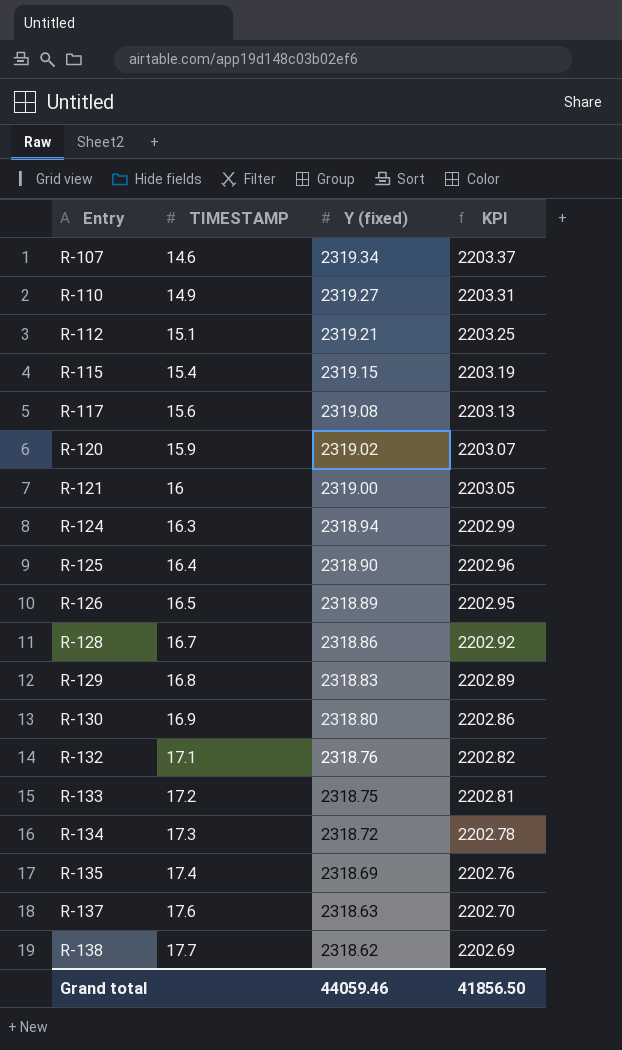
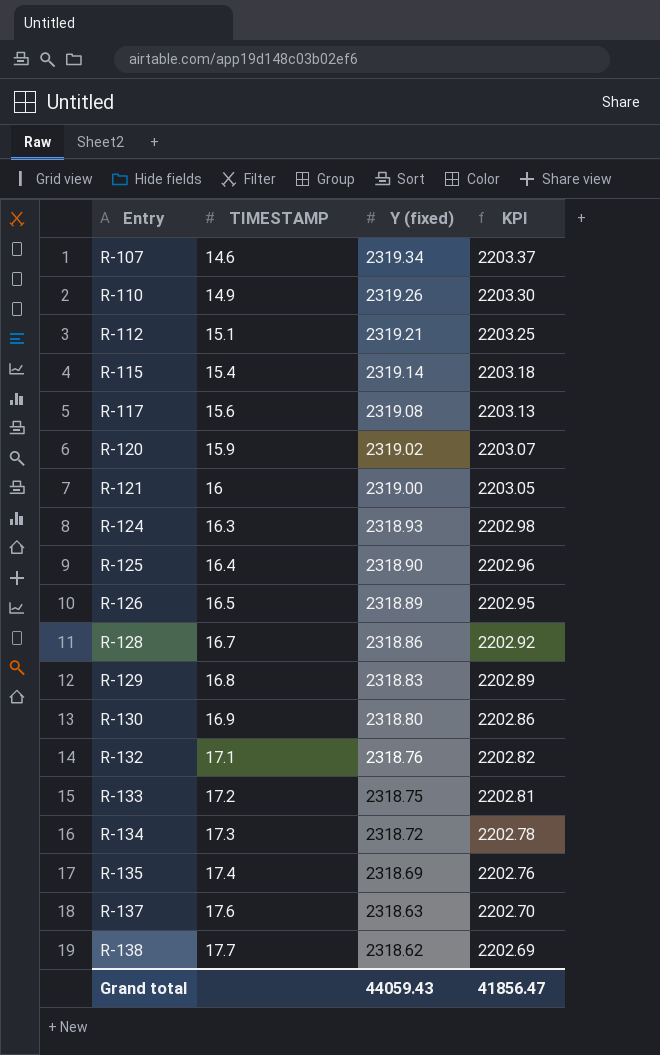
R-110 | Y (fixed): 2319.27 -> 2319.26
R-110 | KPI: 2203.31 -> 2203.30
R-115 | Y (fixed): 2319.15 -> 2319.14
R-115 | KPI: 2203.19 -> 2203.18
R-124 | Y (fixed): 2318.94 -> 2318.93
R-124 | KPI: 2202.99 -> 2202.98
Grand total | Y (fixed): 44059.46 -> 44059.43
Grand total | KPI: 41856.50 -> 41856.47

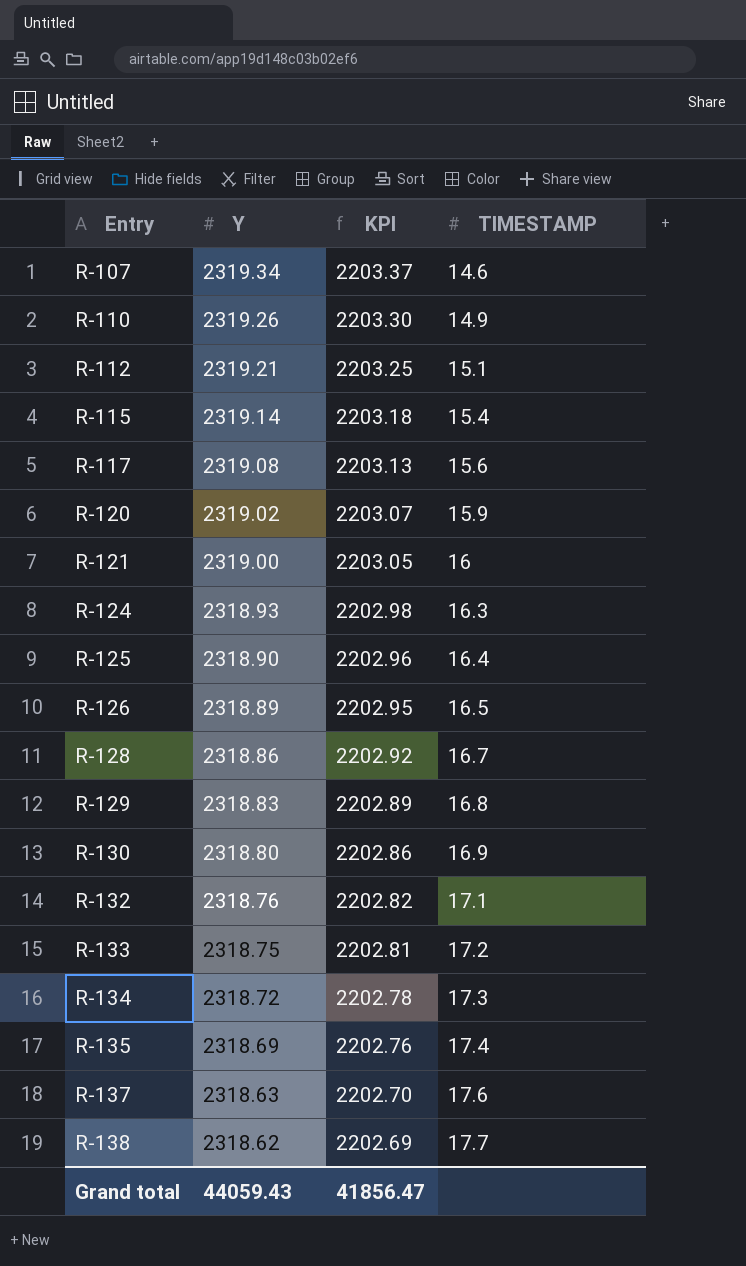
column name: Y (fixed) -> Y
column TIMESTAMP | position: 2 -> 4

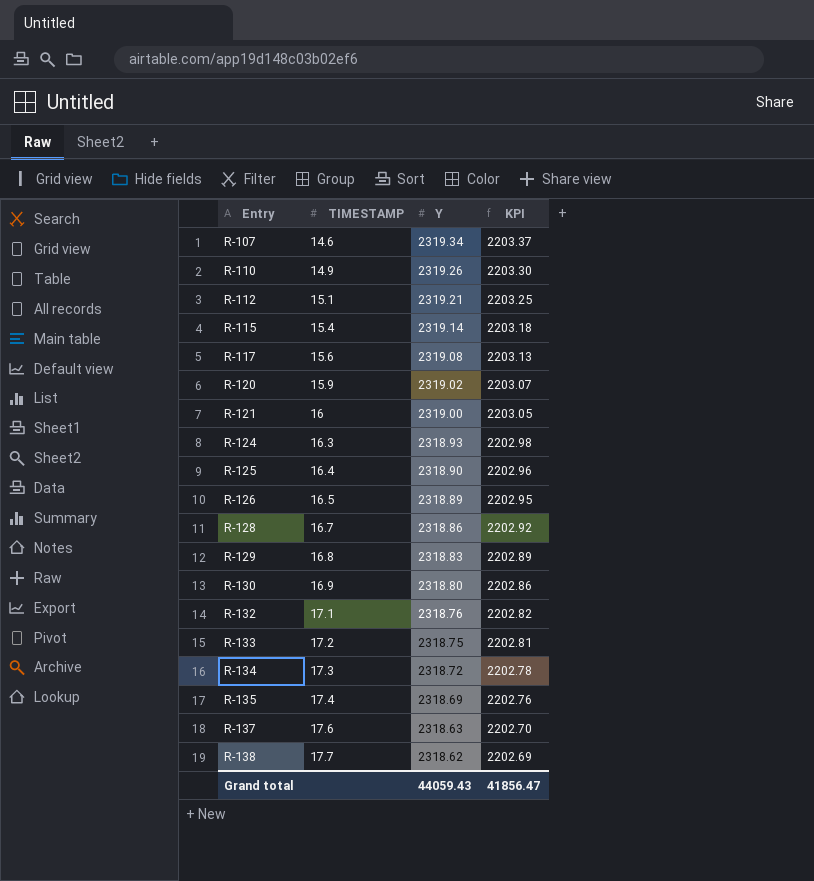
column TIMESTAMP | position: 4 -> 2

